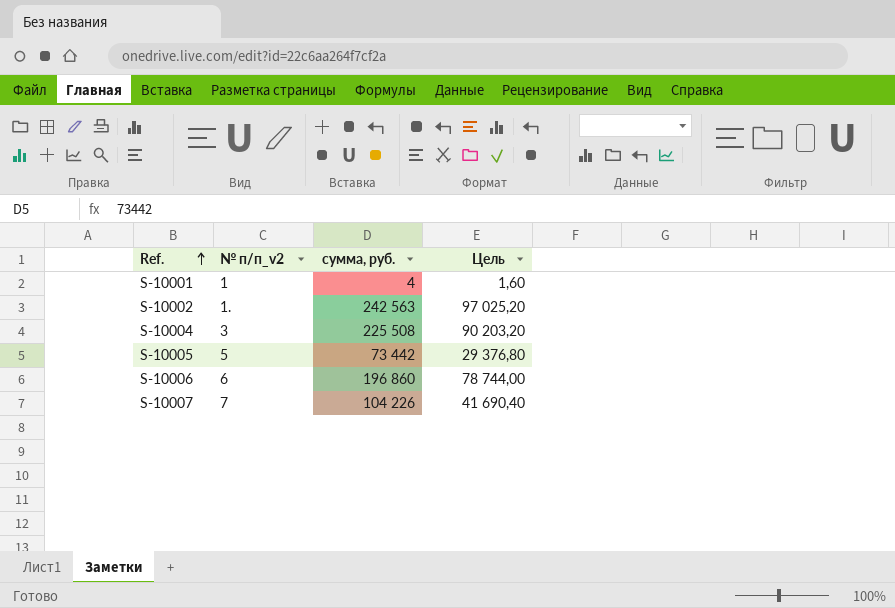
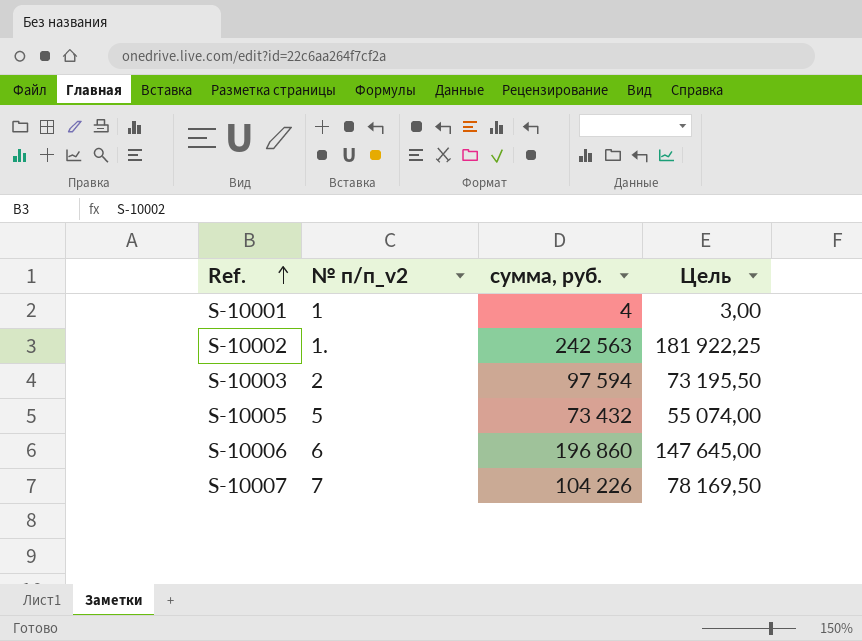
column Цель | formula: [сумма, руб.] * 0,4 -> [сумма, руб.] * 0,75
row S-10004: 3 | 225 508 | 90 203,20 -> none
row S-10003: none -> 2 | 97 594 | 73 195,50
S-10005 | сумма, руб.: 73 442 -> 73 432

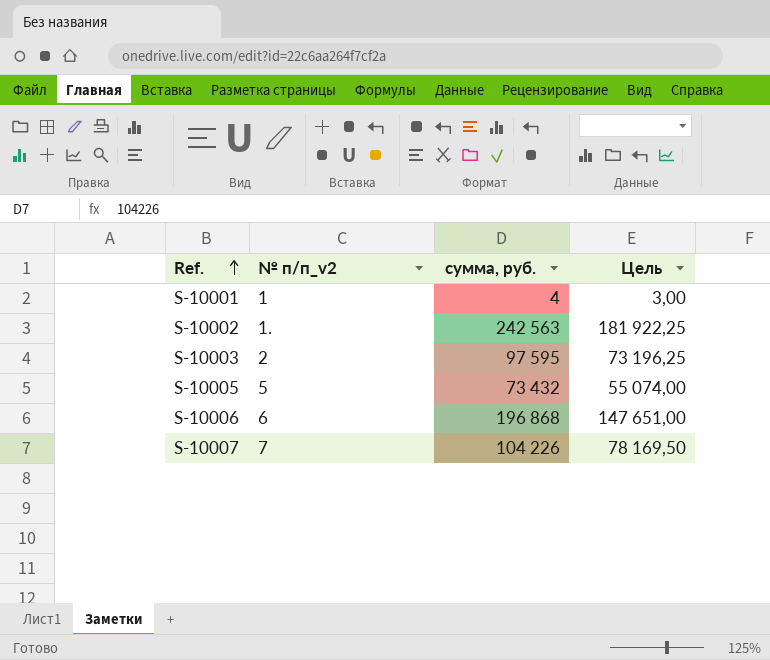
S-10003 | сумма, руб.: 97 594 -> 97 595
S-10003 | Цель: 73 195,50 -> 73 196,25
S-10006 | сумма, руб.: 196 860 -> 196 868
S-10006 | Цель: 147 645,00 -> 147 651,00

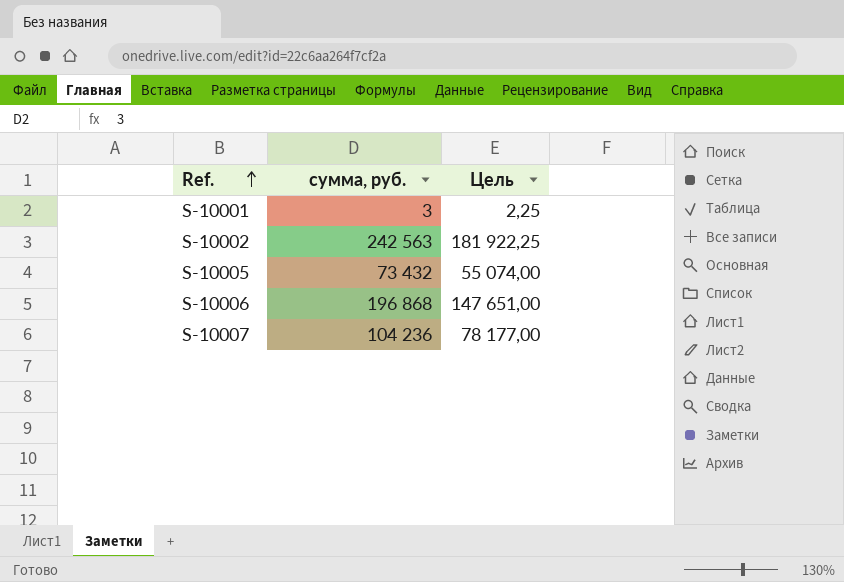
column № п/п_v2 | position: 2 -> none
row S-10003: 2 | 97 595 | 73 196,25 -> none
S-10001 | сумма, руб.: 4 -> 3
S-10001 | Цель: 3,00 -> 2,25
S-10007 | сумма, руб.: 104 226 -> 104 236
S-10007 | Цель: 78 169,50 -> 78 177,00

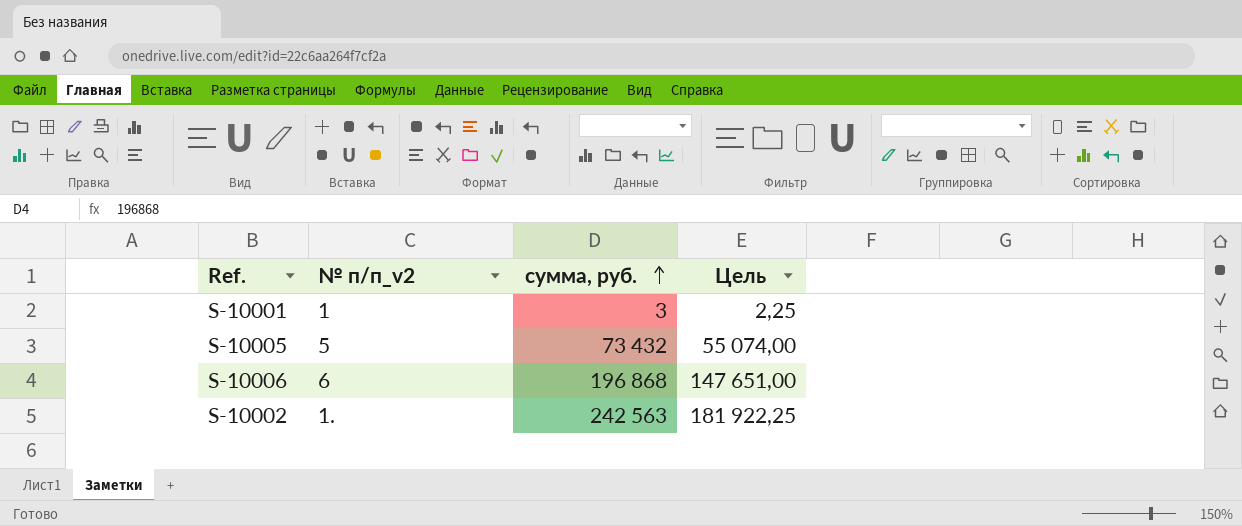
row order: Ref. ascending -> сумма, руб. ascending
column № п/п_v2 | position: none -> 2
row S-10007: 104 236 | 78 177,00 -> none

